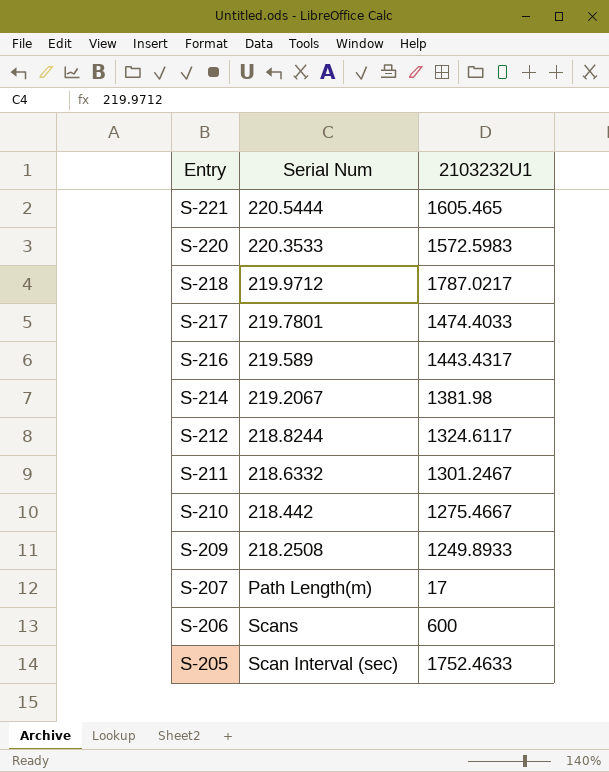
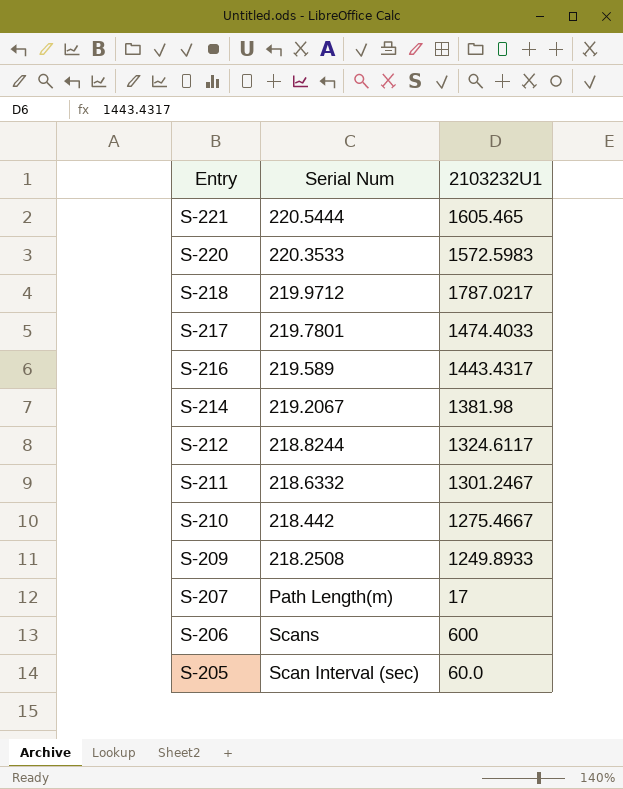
S-205 | 2103232U1: 1752.4633 -> 60.0

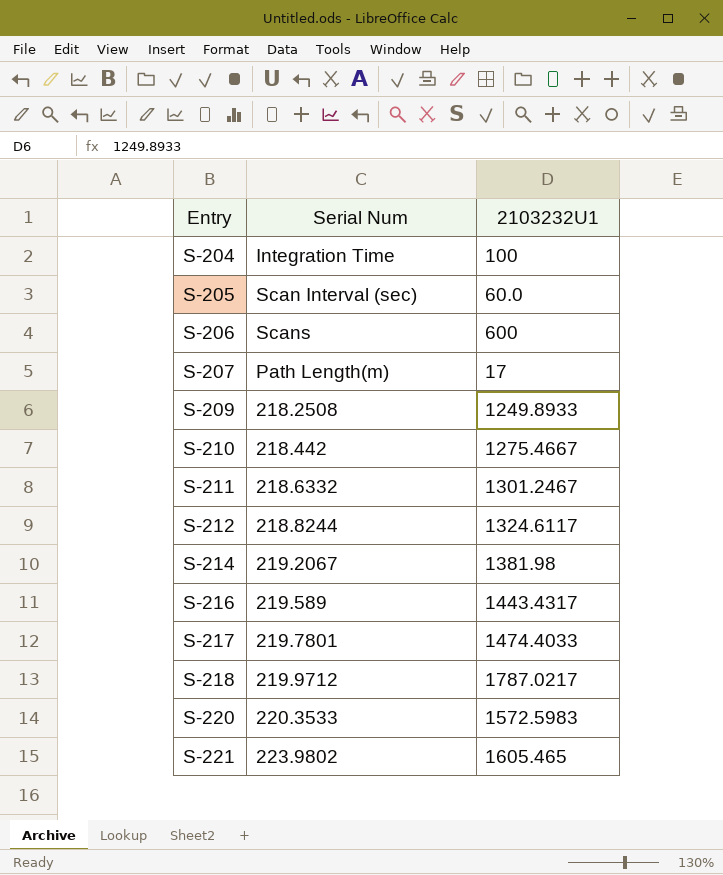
row order: Entry descending -> Entry ascending
row S-204: none -> Integration Time | 100
S-221 | Serial Num: 220.5444 -> 223.9802

